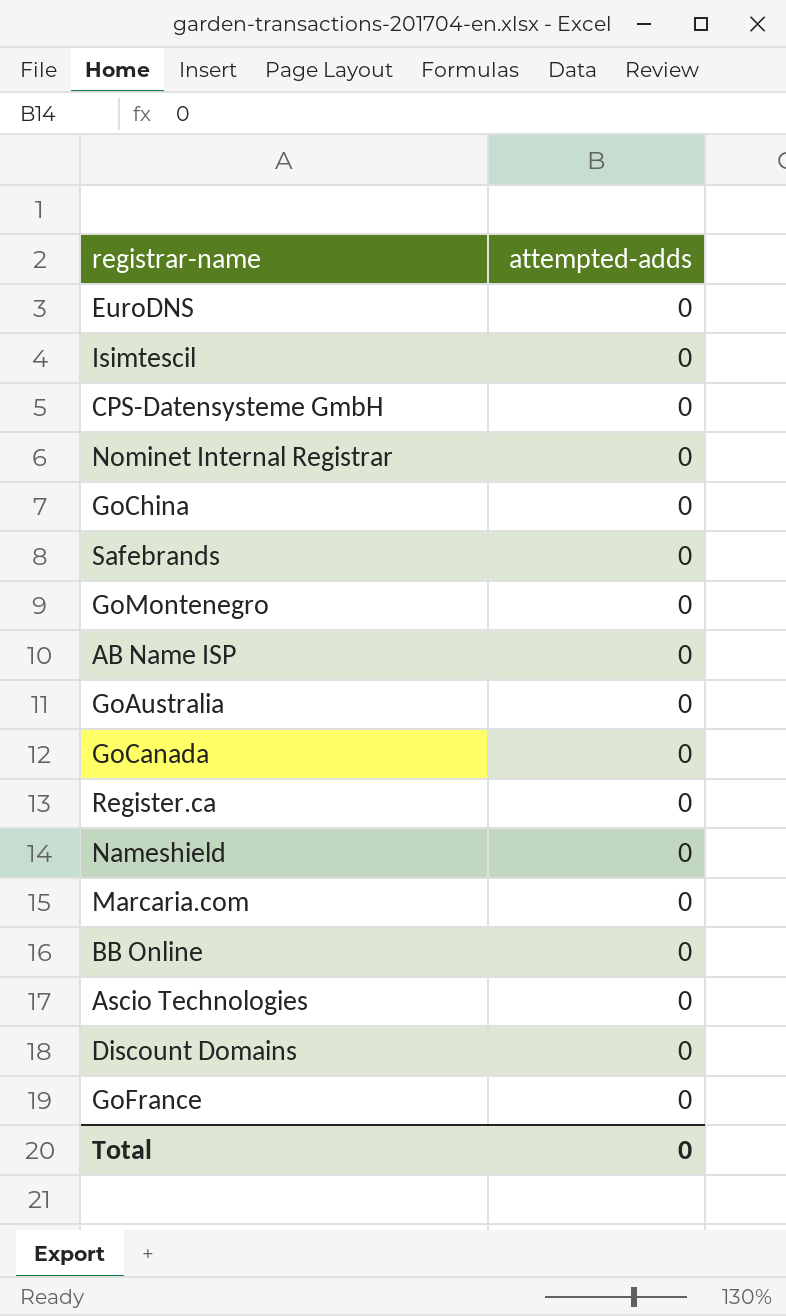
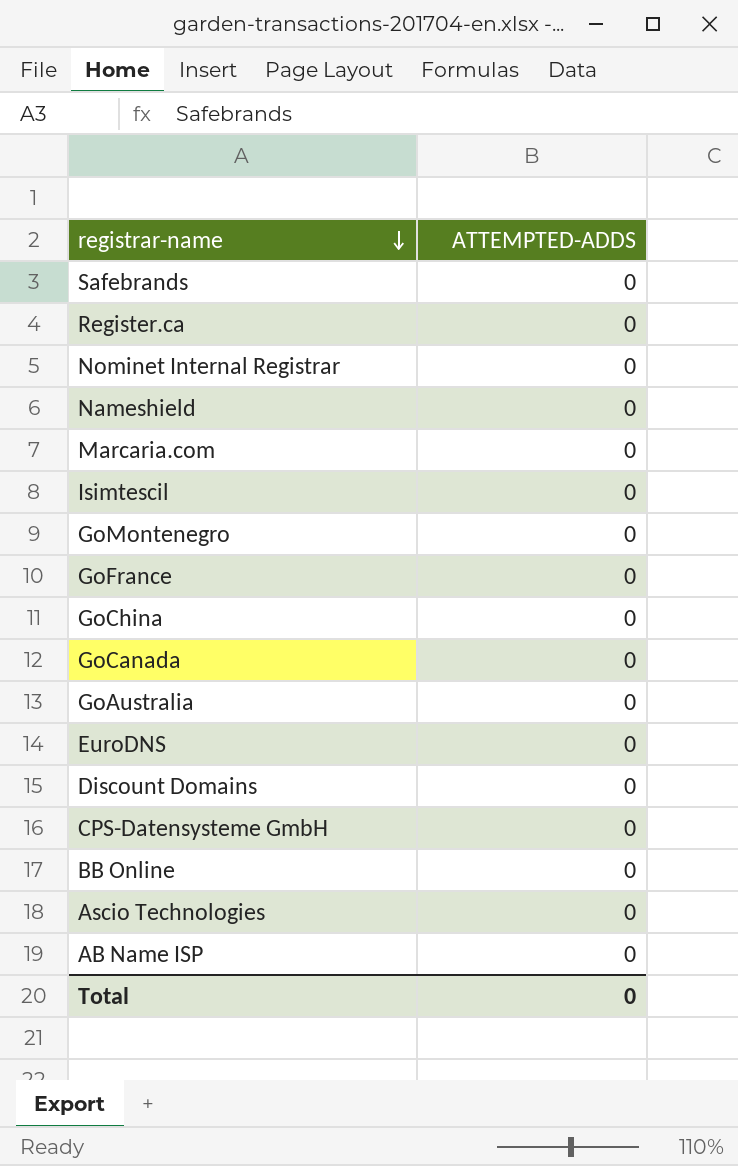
row order: none -> registrar-name descending
column name: attempted-adds -> ATTEMPTED-ADDS

